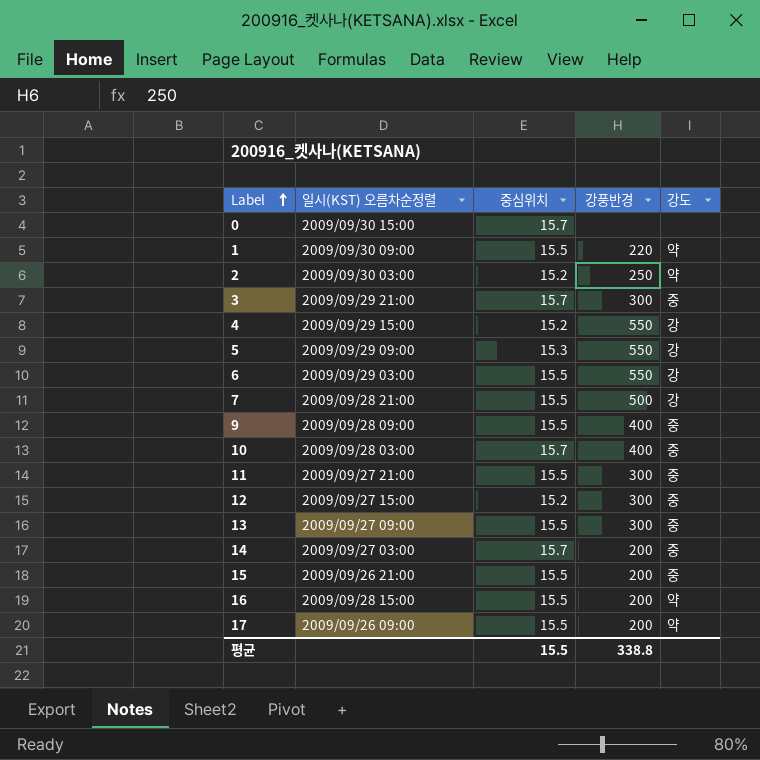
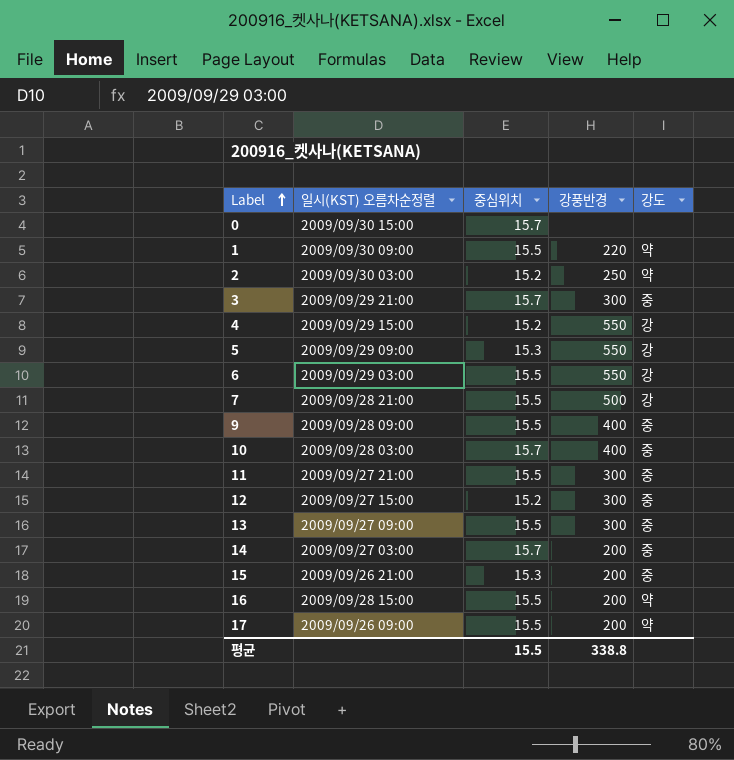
15 | 중심위치: 15.5 -> 15.3

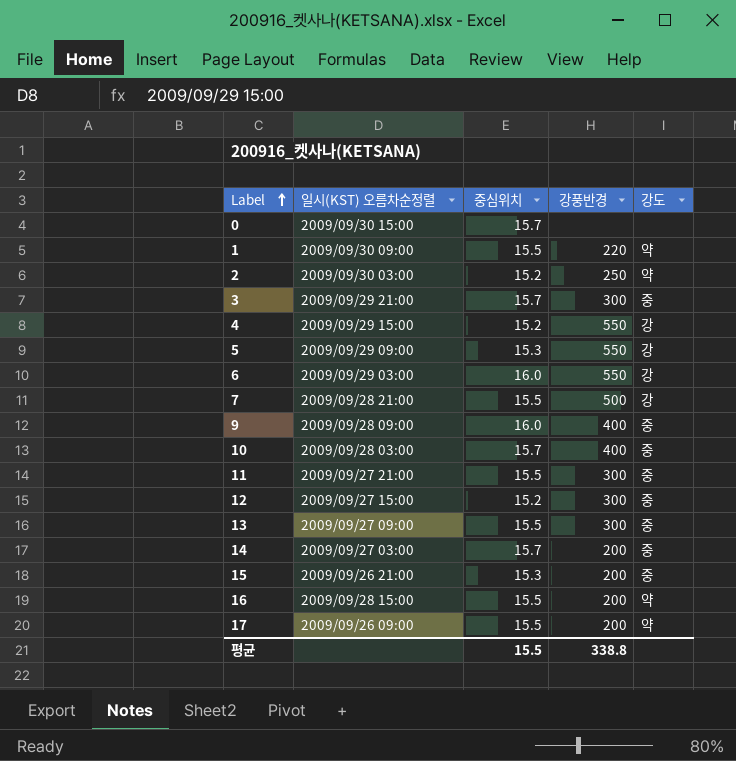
6 | 중심위치: 15.5 -> 16.0
9 | 중심위치: 15.5 -> 16.0

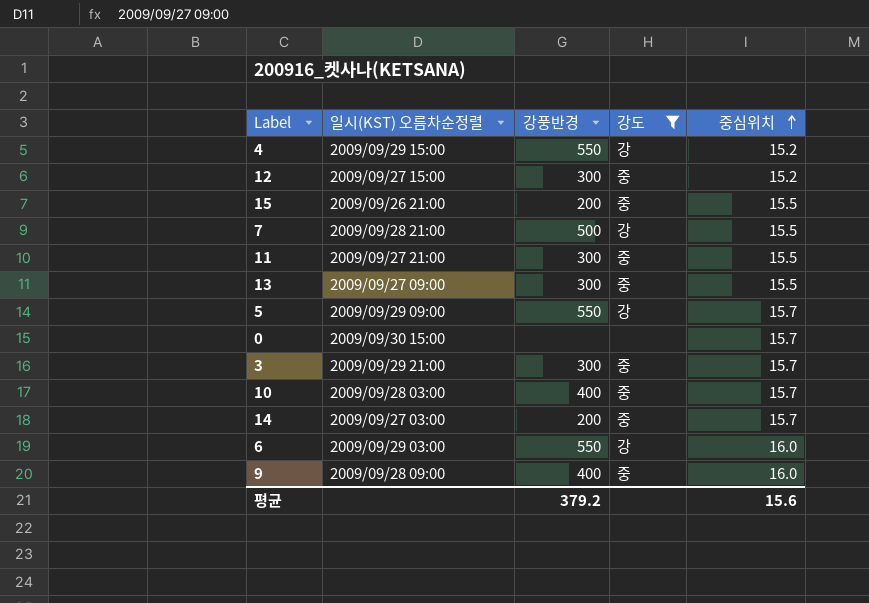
filter: none -> 강도 != 약
row order: Label ascending -> 중심위치 ascending
column 중심위치 | position: 3 -> 5
15 | 중심위치: 15.3 -> 15.5
5 | 중심위치: 15.3 -> 15.7
평균 | 강풍반경: 338.8 -> 379.2
평균 | 중심위치: 15.5 -> 15.6

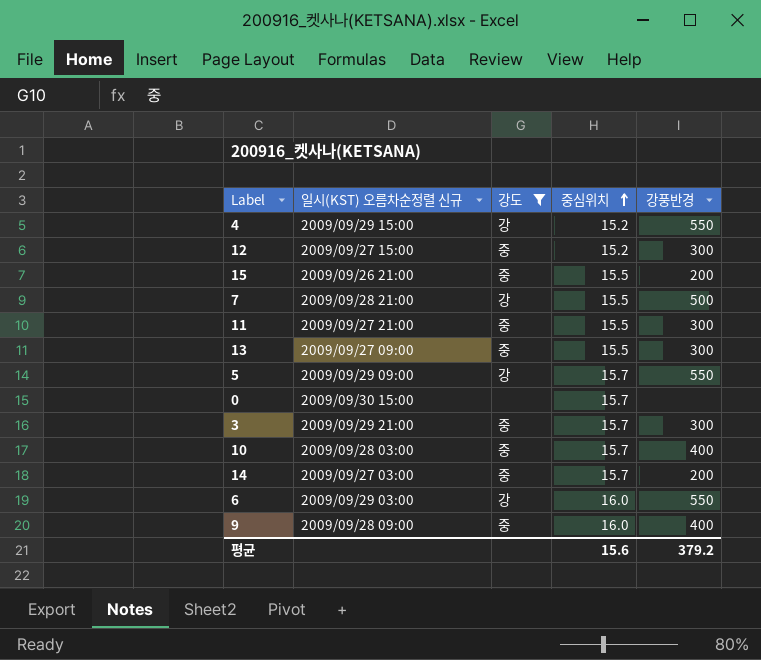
column name: 일시(KST) 오름차순정렬 -> 일시(KST) 오름차순정렬 신규
column 강풍반경 | position: 3 -> 5

